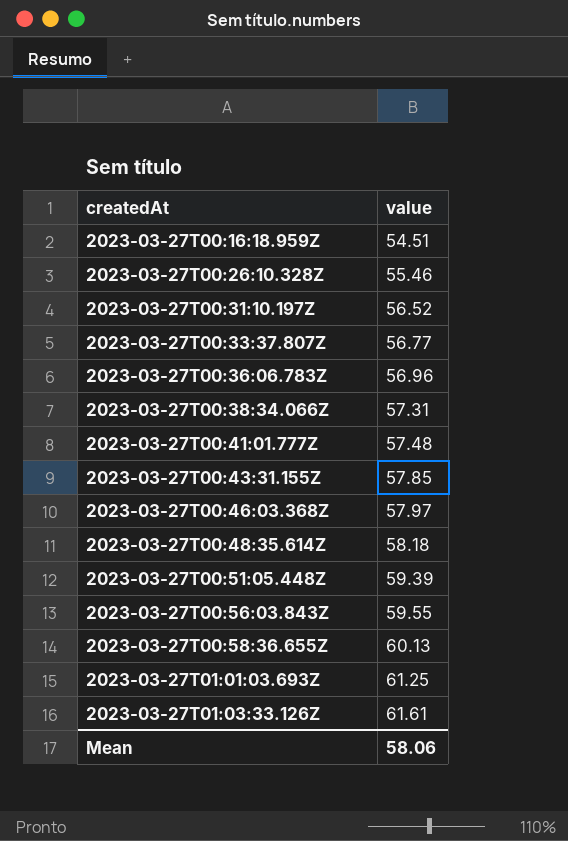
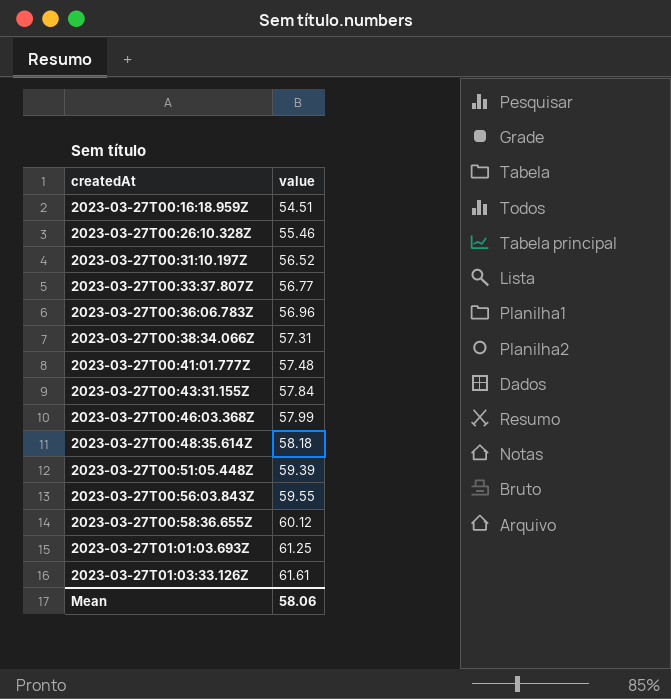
2023-03-27T00:43:31.155Z | value: 57.85 -> 57.84
2023-03-27T00:46:03.368Z | value: 57.97 -> 57.99
2023-03-27T00:58:36.655Z | value: 60.13 -> 60.12

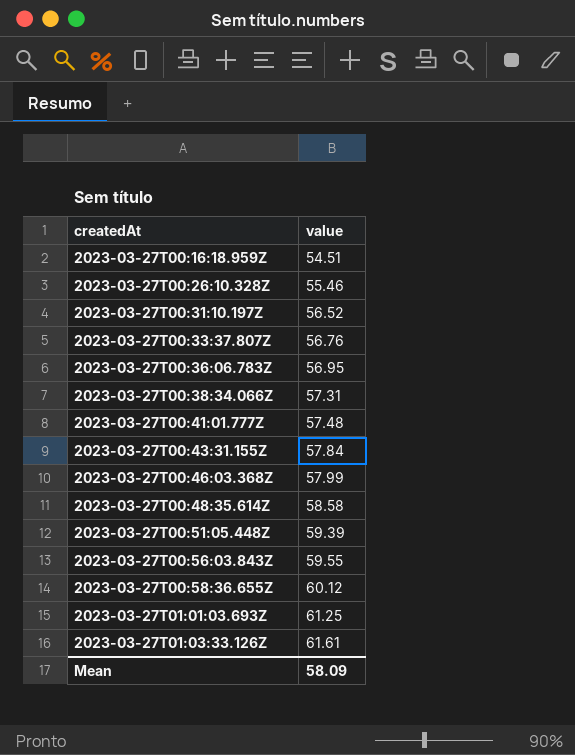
2023-03-27T00:33:37.807Z | value: 56.77 -> 56.76
2023-03-27T00:36:06.783Z | value: 56.96 -> 56.95
2023-03-27T00:48:35.614Z | value: 58.18 -> 58.58
Mean | value: 58.06 -> 58.09

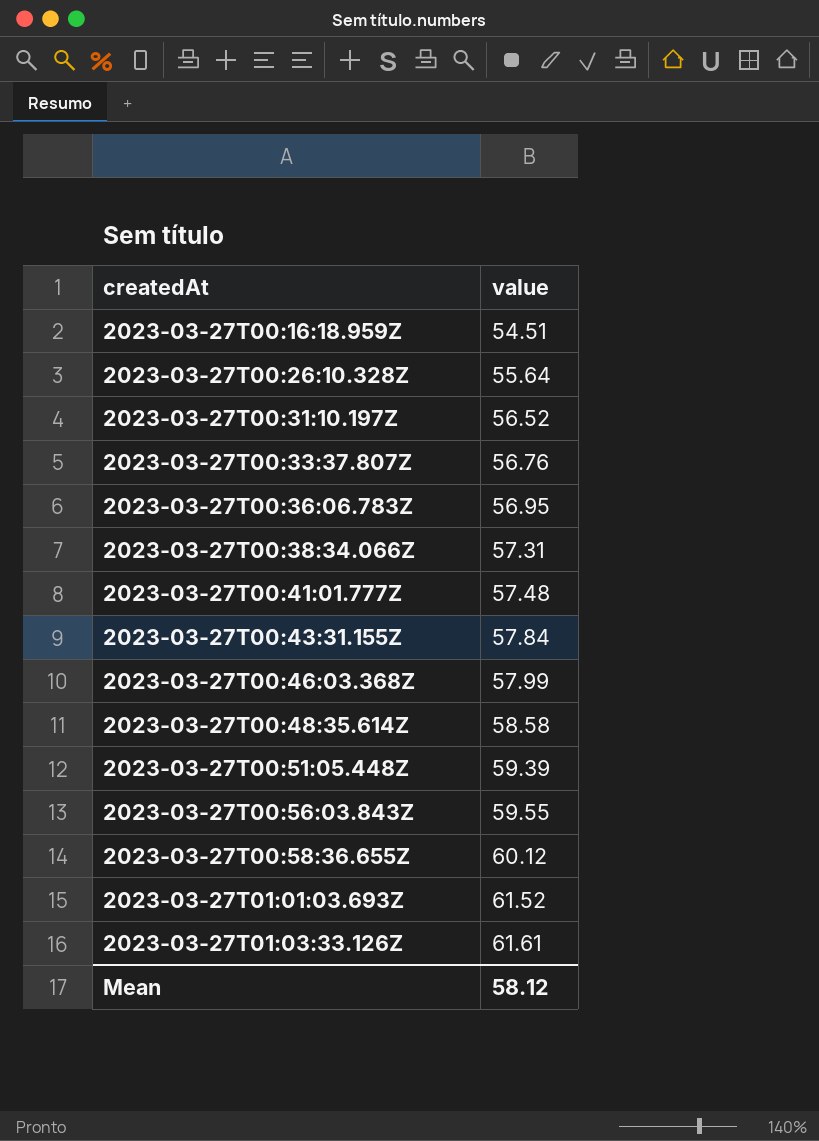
2023-03-27T00:26:10.328Z | value: 55.46 -> 55.64
2023-03-27T01:01:03.693Z | value: 61.25 -> 61.52
Mean | value: 58.09 -> 58.12

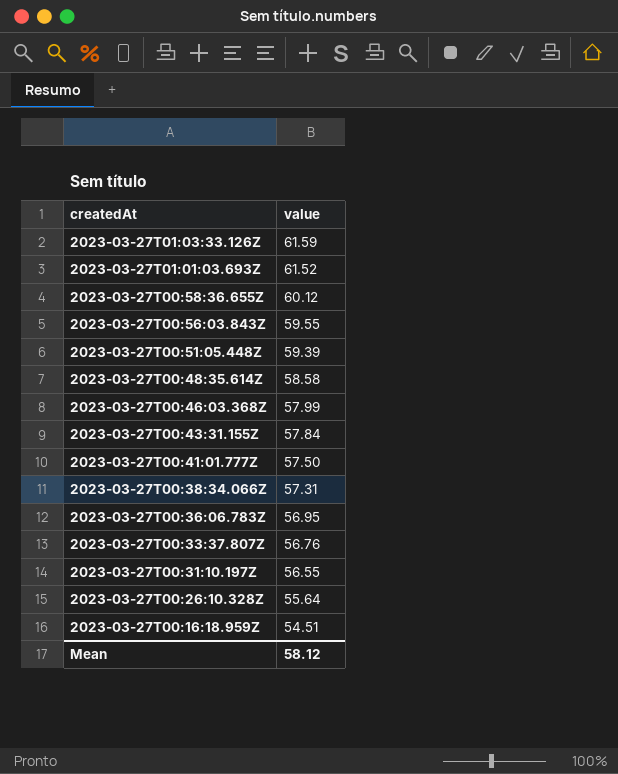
row order: createdAt ascending -> createdAt descending
2023-03-27T01:03:33.126Z | value: 61.61 -> 61.59
2023-03-27T00:41:01.777Z | value: 57.48 -> 57.50
2023-03-27T00:31:10.197Z | value: 56.52 -> 56.55

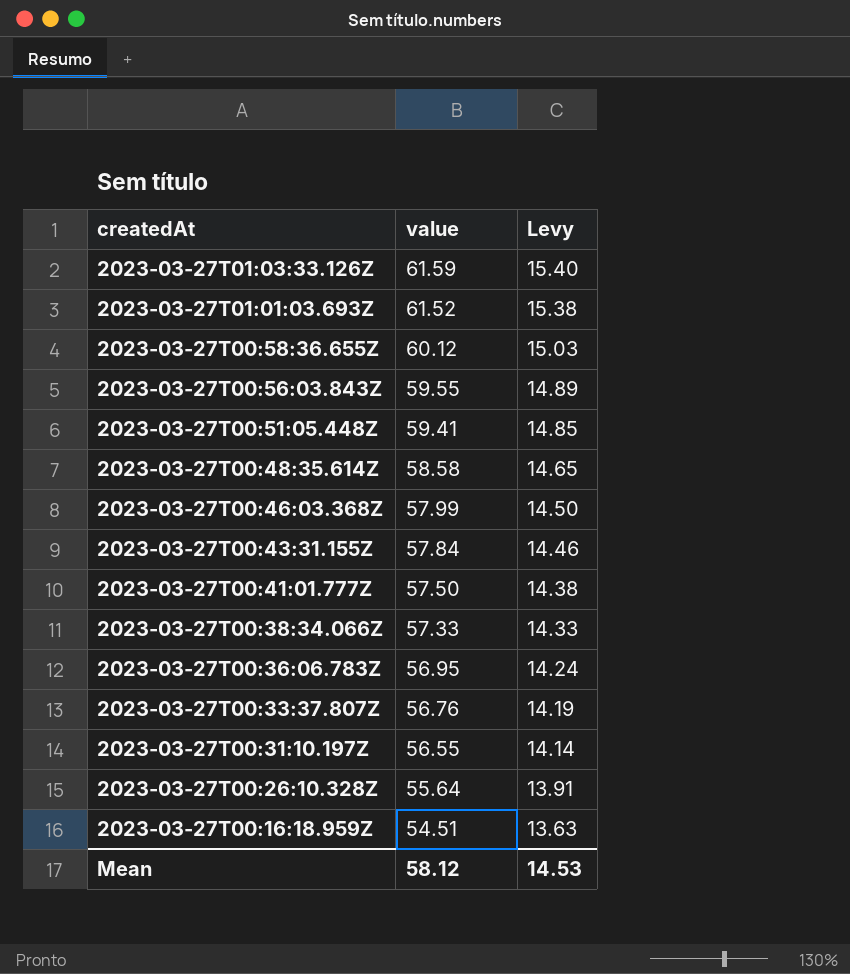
column Levy | formula: none -> [value] * 0.25
2023-03-27T00:51:05.448Z | value: 59.39 -> 59.41
2023-03-27T00:38:34.066Z | value: 57.31 -> 57.33

